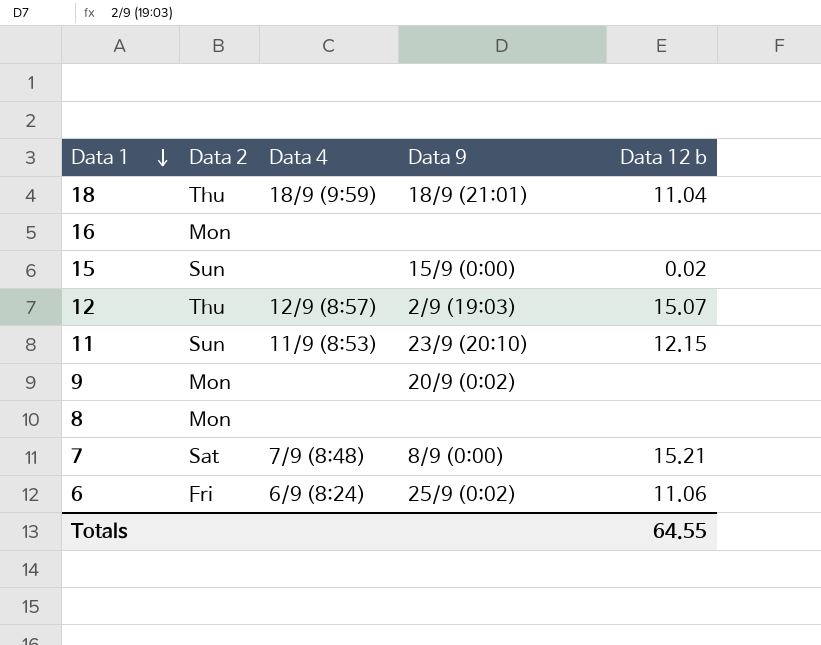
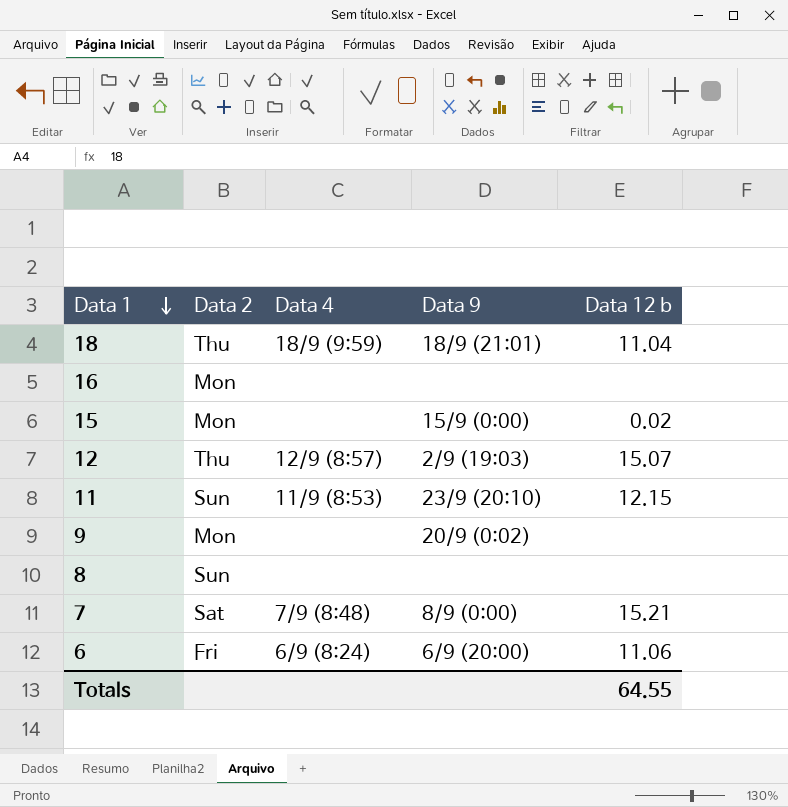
15 | Data 2: Sun -> Mon
8 | Data 2: Mon -> Sun
6 | Data 9: 25/9 (0:02) -> 6/9 (20:00)

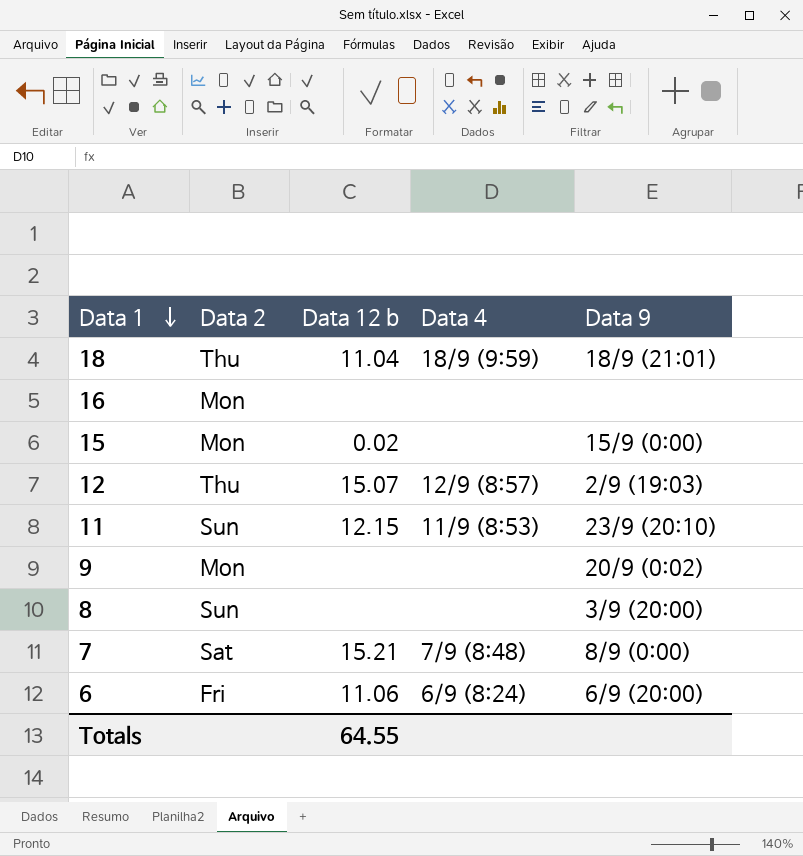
column Data 12 b | position: 5 -> 3
8 | Data 9: none -> 3/9 (20:00)

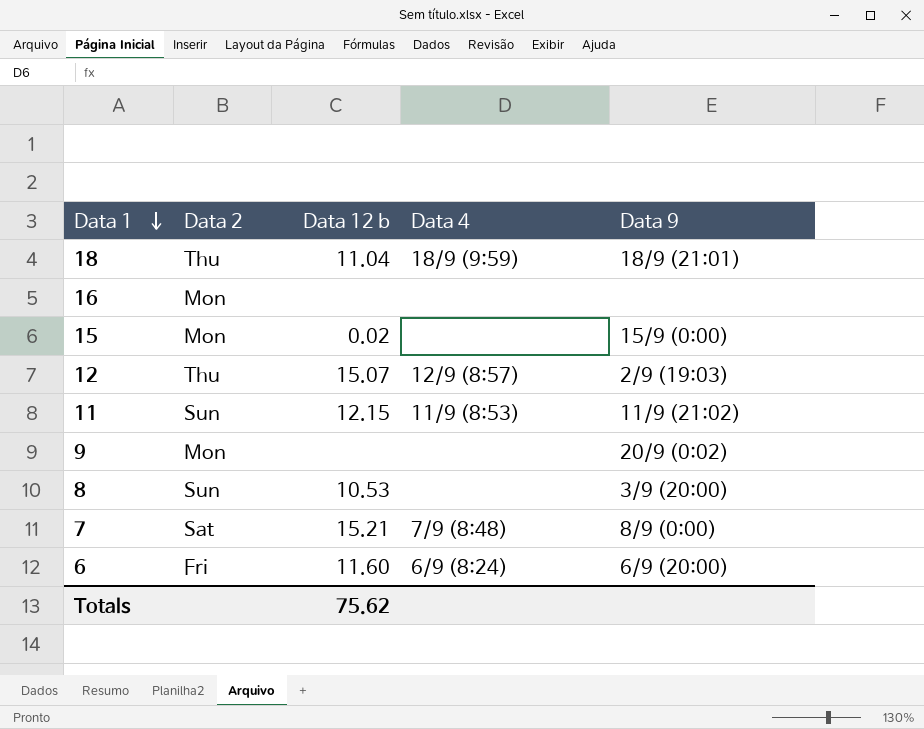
11 | Data 9: 23/9 (20:10) -> 11/9 (21:02)
8 | Data 12 b: none -> 10.53
6 | Data 12 b: 11.06 -> 11.60
Totals | Data 12 b: 64.55 -> 75.62

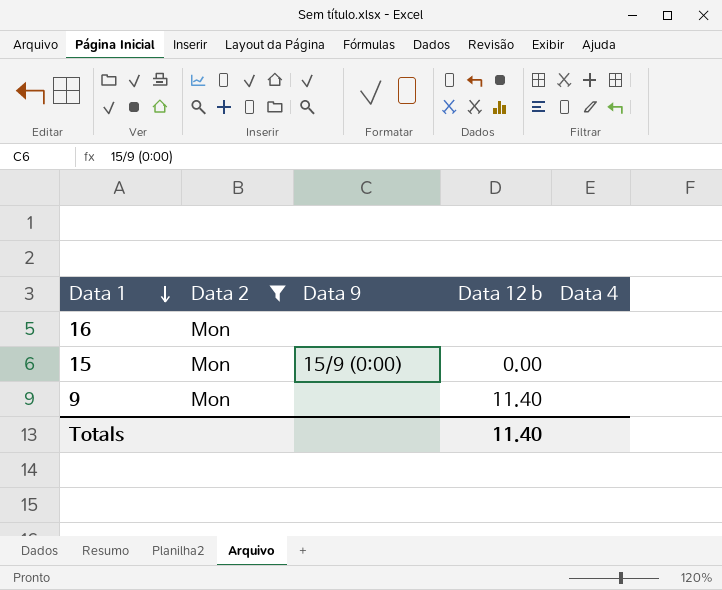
filter: none -> Data 2 = Mon
column Data 9 | position: 5 -> 3
15 | Data 12 b: 0.02 -> 0.00
9 | Data 9: 20/9 (0:02) -> none
9 | Data 12 b: none -> 11.40
Totals | Data 12 b: 75.62 -> 11.40

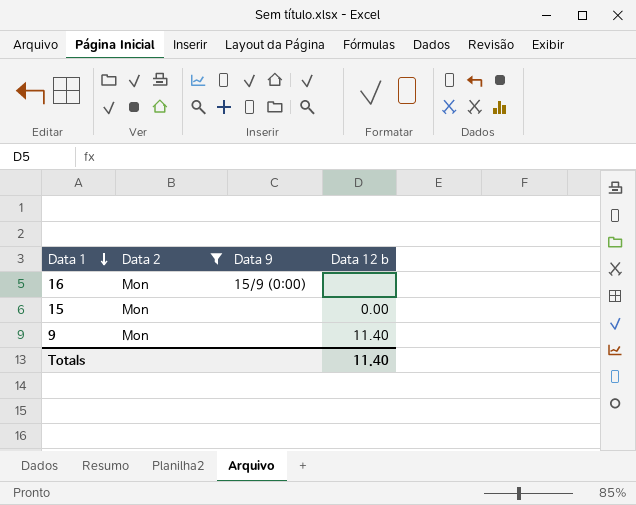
column Data 4 | position: 5 -> none
16 | Data 9: none -> 15/9 (0:00)
15 | Data 9: 15/9 (0:00) -> none

